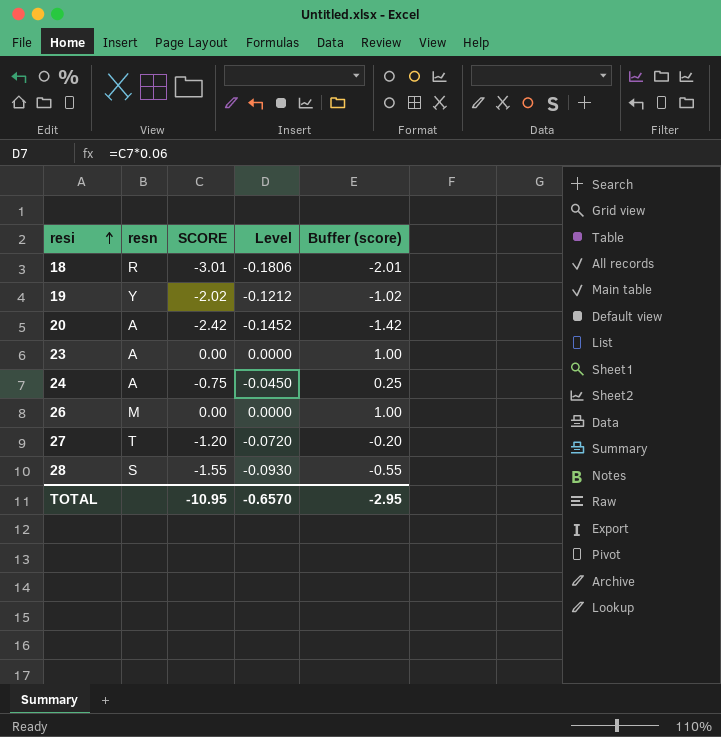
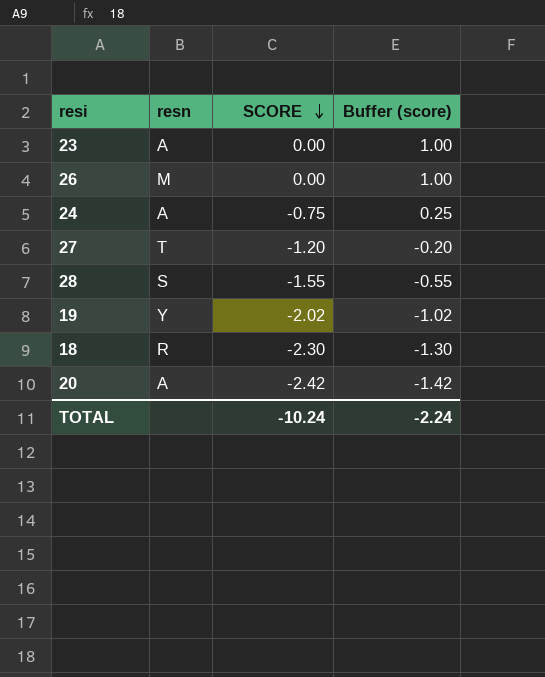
row order: resi ascending -> SCORE descending
column Level | formula: [SCORE] * 0.06 -> none
18 | SCORE: -3.01 -> -2.30
18 | Buffer (score): -2.01 -> -1.30
TOTAL | SCORE: -10.95 -> -10.24
TOTAL | Buffer (score): -2.95 -> -2.24

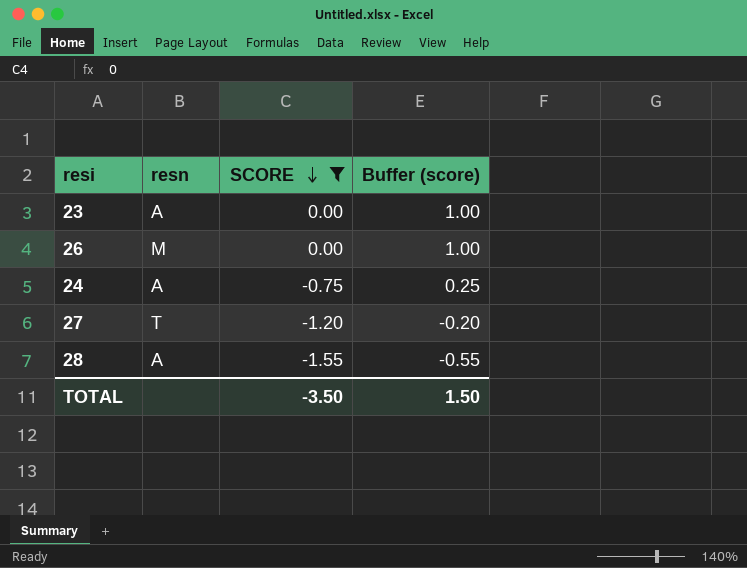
filter: none -> SCORE >= -1.55
28 | resn: S -> A
TOTAL | SCORE: -10.24 -> -3.50
TOTAL | Buffer (score): -2.24 -> 1.50

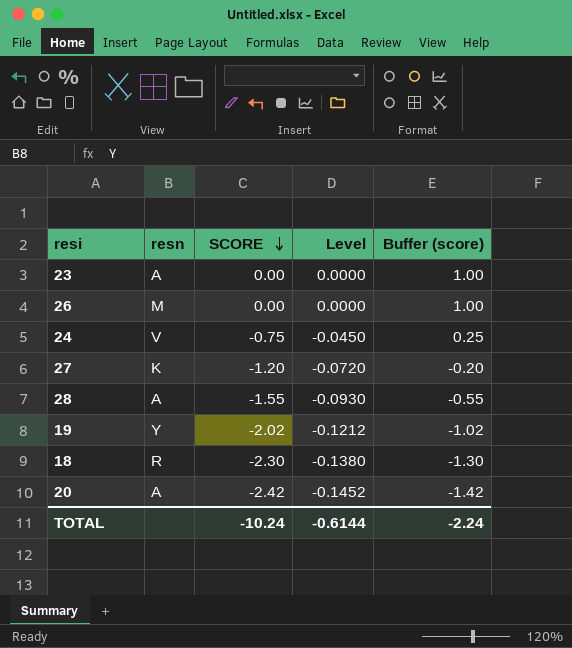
filter: SCORE >= -1.55 -> none
column Level | formula: none -> [SCORE] * 0.06
24 | resn: A -> V
27 | resn: T -> K
TOTAL | SCORE: -3.50 -> -10.24
TOTAL | Buffer (score): 1.50 -> -2.24

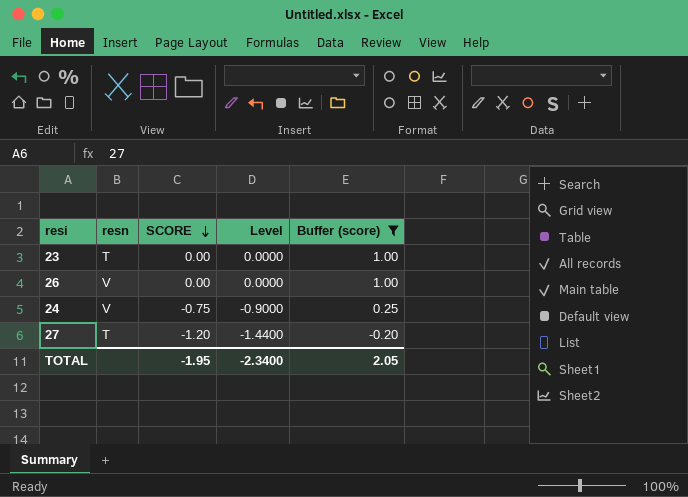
filter: none -> Buffer (score) >= -0.20
column Level | formula: [SCORE] * 0.06 -> [SCORE] * 1.2
23 | resn: A -> T
26 | resn: M -> V
27 | resn: K -> T
TOTAL | SCORE: -10.24 -> -1.95
TOTAL | Level: -0.6144 -> -2.3400
TOTAL | Buffer (score): -2.24 -> 2.05

